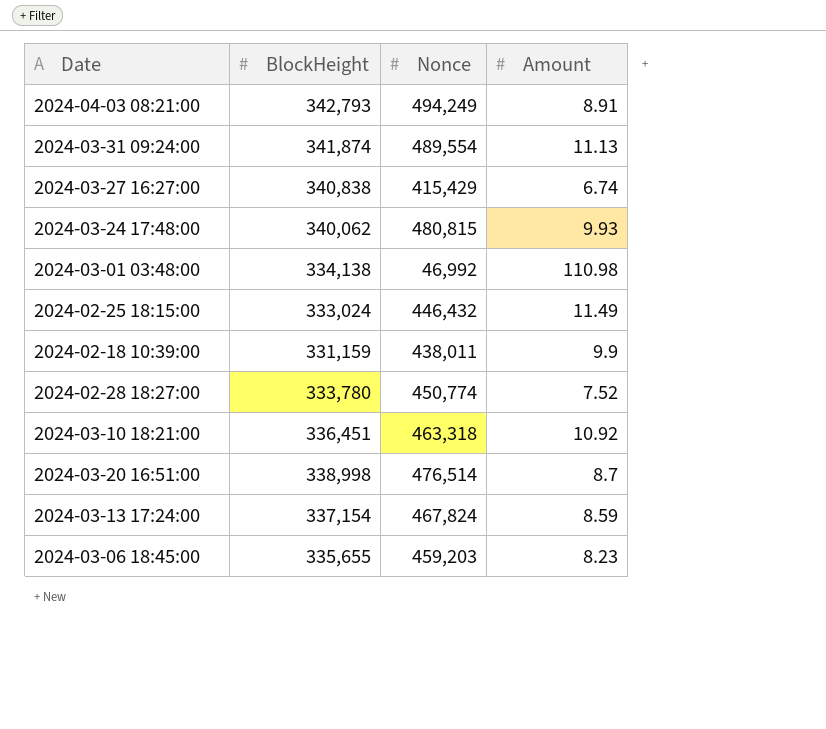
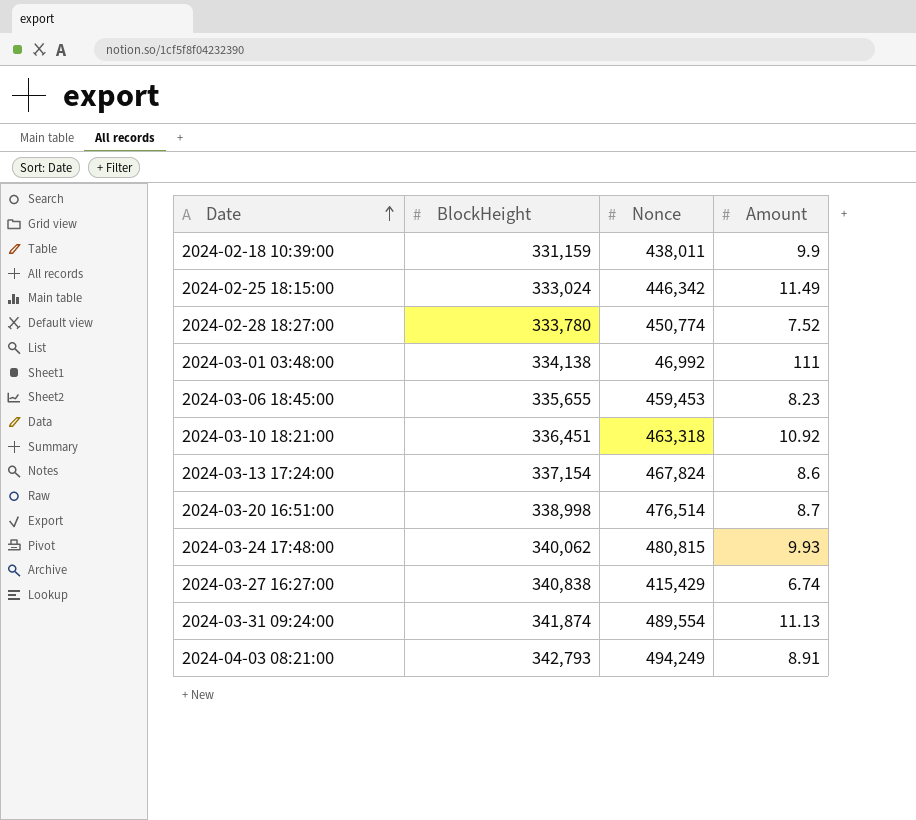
row order: none -> Date ascending
2024-02-25 18:15:00 | Nonce: 446,432 -> 446,342
2024-03-01 03:48:00 | Amount: 110.98 -> 111
2024-03-06 18:45:00 | Nonce: 459,203 -> 459,453
2024-03-13 17:24:00 | Amount: 8.59 -> 8.6

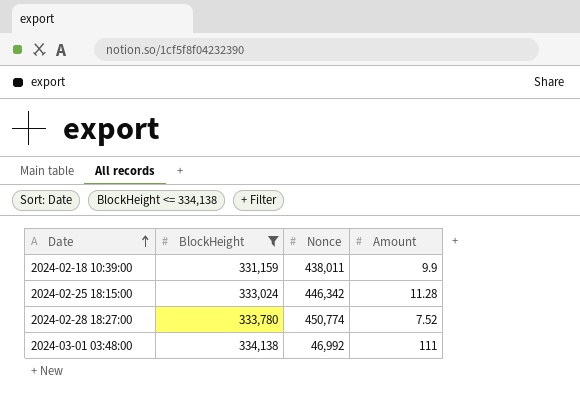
filter: none -> BlockHeight <= 334,138
2024-02-25 18:15:00 | Amount: 11.49 -> 11.28

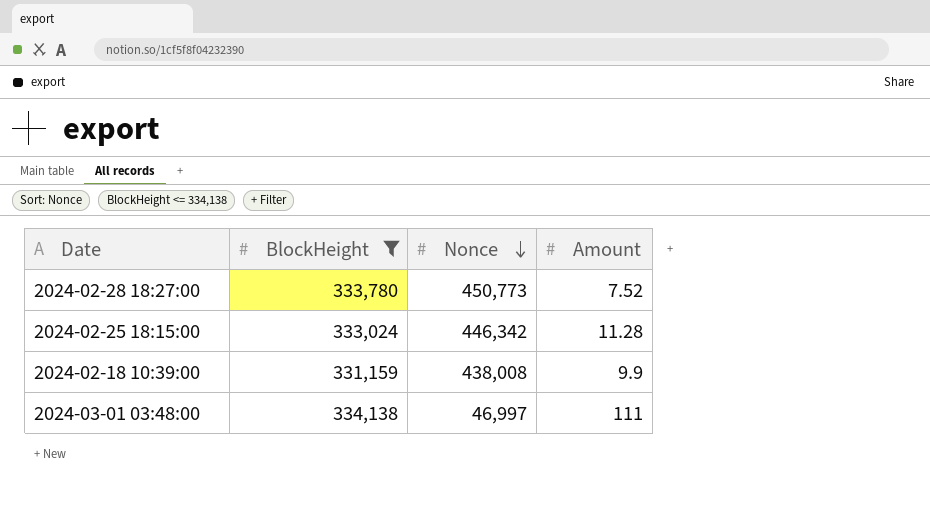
row order: Date ascending -> Nonce descending
2024-02-28 18:27:00 | Nonce: 450,774 -> 450,773
2024-02-18 10:39:00 | Nonce: 438,011 -> 438,008
2024-03-01 03:48:00 | Nonce: 46,992 -> 46,997

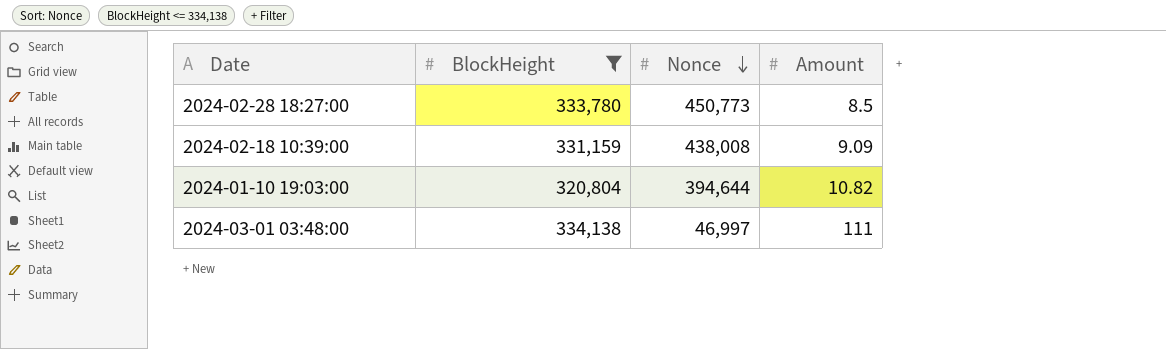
row 2024-02-25 18:15:00: 333,024 | 446,342 | 11.28 -> none
2024-02-28 18:27:00 | Amount: 7.52 -> 8.5
2024-02-18 10:39:00 | Amount: 9.9 -> 9.09
row 2024-01-10 19:03:00: none -> 320,804 | 394,644 | 10.82

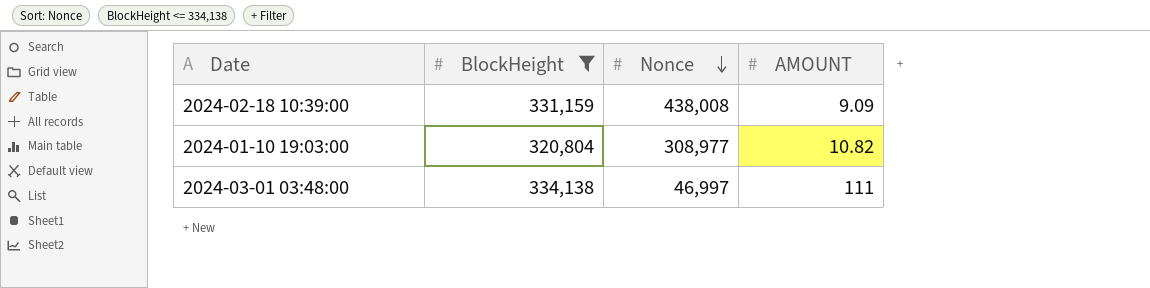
column name: Amount -> AMOUNT
row 2024-02-28 18:27:00: 333,780 | 450,773 | 8.5 -> none
2024-01-10 19:03:00 | Nonce: 394,644 -> 308,977

